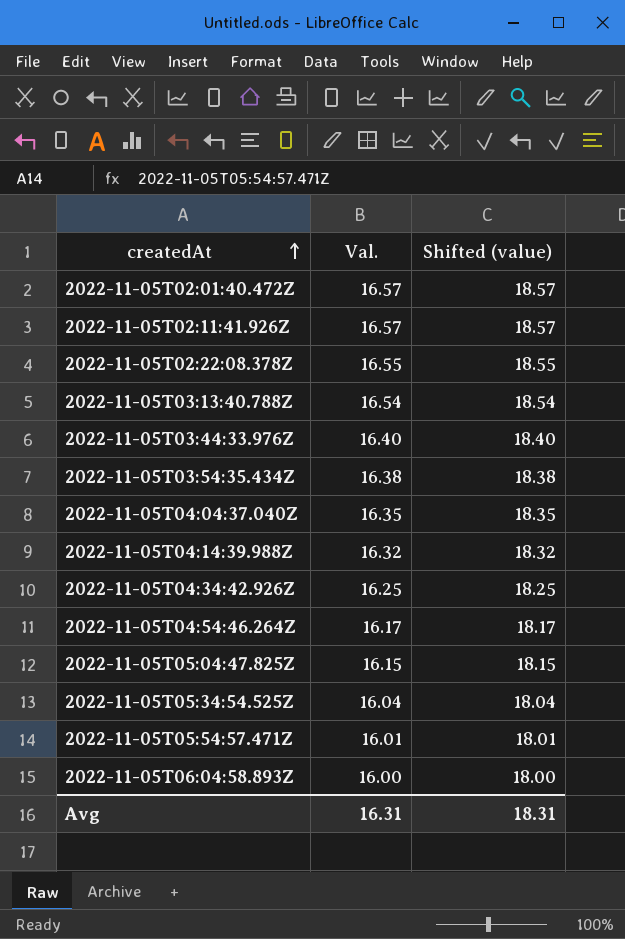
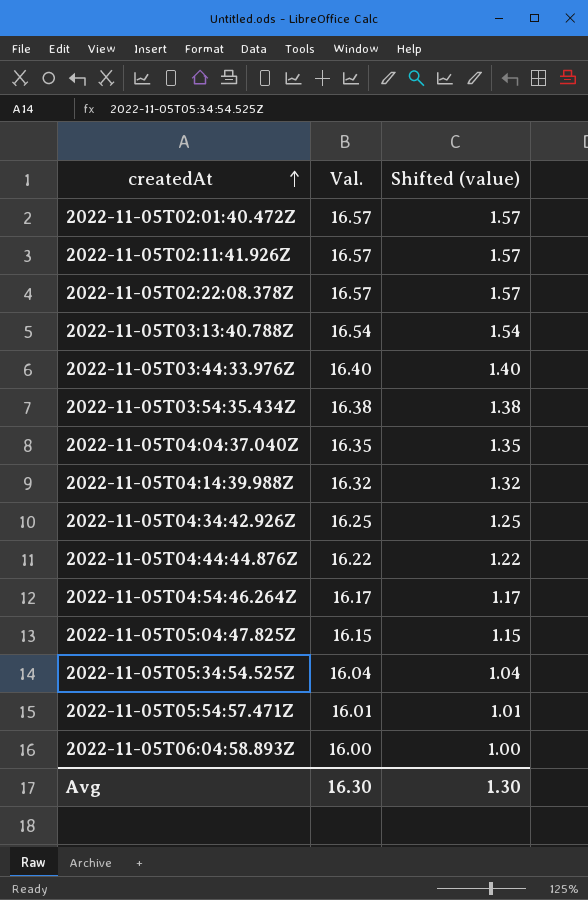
column Shifted (value) | formula: [Val.] + 2 -> [Val.] - 15
2022-11-05T02:22:08.378Z | Val.: 16.55 -> 16.57
row 2022-11-05T04:44:44.876Z: none -> 16.22 | 1.22
Avg | Val.: 16.31 -> 16.30
Avg | Shifted (value): 18.31 -> 1.30

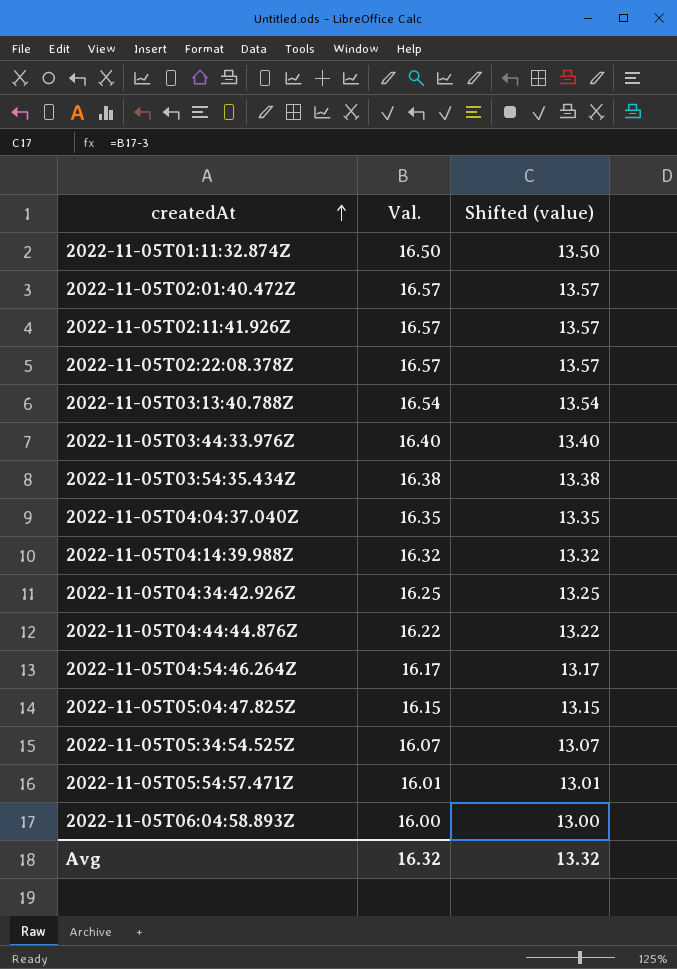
column Shifted (value) | formula: [Val.] - 15 -> [Val.] - 3
row 2022-11-05T01:11:32.874Z: none -> 16.50 | 13.50
2022-11-05T05:34:54.525Z | Val.: 16.04 -> 16.07
Avg | Val.: 16.30 -> 16.32
Avg | Shifted (value): 1.30 -> 13.32

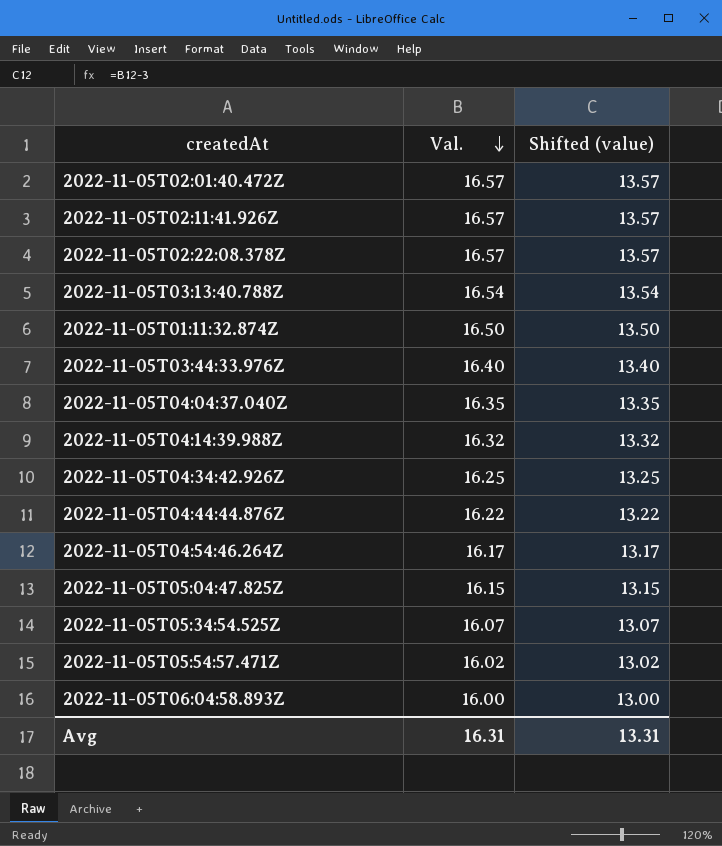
row order: createdAt ascending -> Val. descending
row 2022-11-05T03:54:35.434Z: 16.38 | 13.38 -> none
2022-11-05T05:54:57.471Z | Val.: 16.01 -> 16.02
2022-11-05T05:54:57.471Z | Shifted (value): 13.01 -> 13.02
Avg | Val.: 16.32 -> 16.31
Avg | Shifted (value): 13.32 -> 13.31

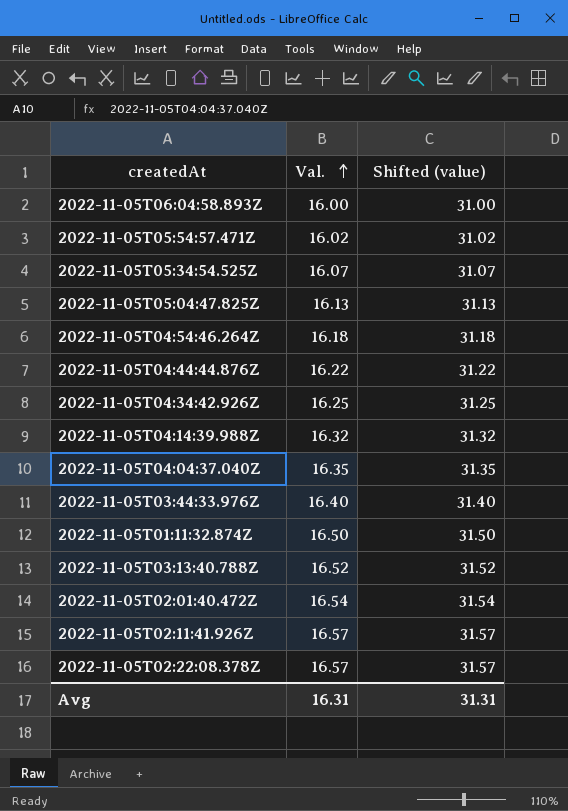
row order: Val. descending -> Val. ascending
column Shifted (value) | formula: [Val.] - 3 -> [Val.] + 15
2022-11-05T05:04:47.825Z | Val.: 16.15 -> 16.13
2022-11-05T04:54:46.264Z | Val.: 16.17 -> 16.18
2022-11-05T03:13:40.788Z | Val.: 16.54 -> 16.52
2022-11-05T02:01:40.472Z | Val.: 16.57 -> 16.54
Avg | Shifted (value): 13.31 -> 31.31

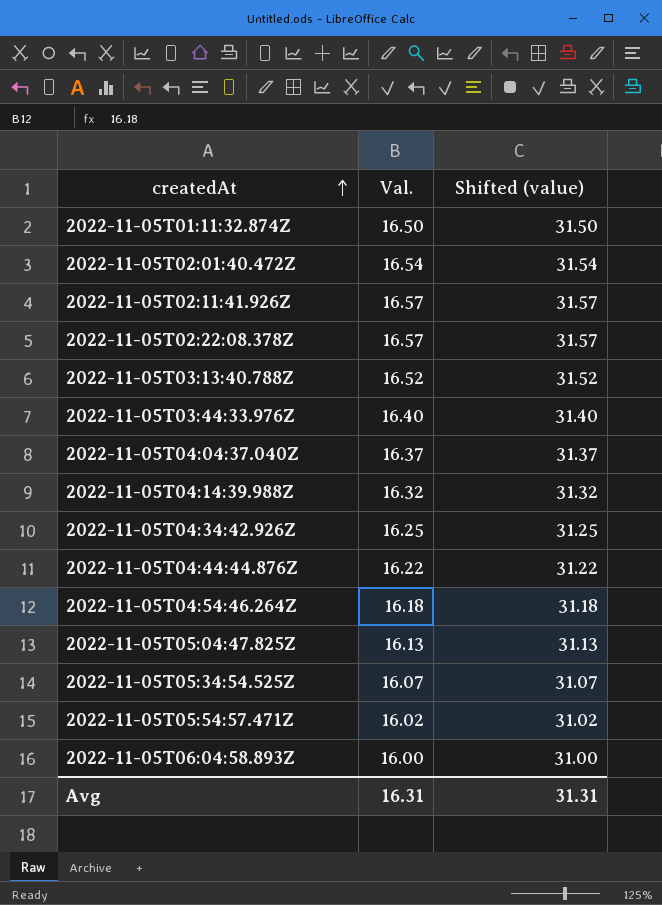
row order: Val. ascending -> createdAt ascending
2022-11-05T04:04:37.040Z | Val.: 16.35 -> 16.37
2022-11-05T04:04:37.040Z | Shifted (value): 31.35 -> 31.37

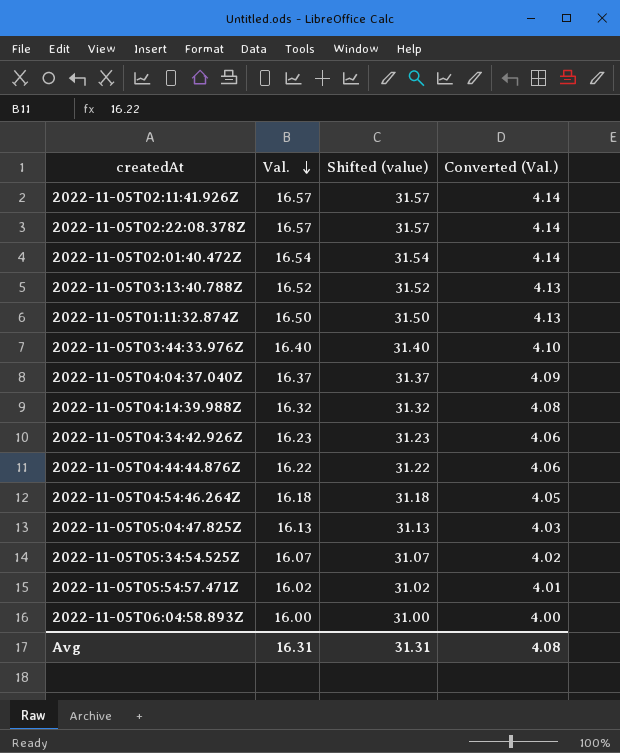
row order: createdAt ascending -> Val. descending
column Converted (Val.) | formula: none -> [Val.] * 0.25
2022-11-05T04:34:42.926Z | Val.: 16.25 -> 16.23
2022-11-05T04:34:42.926Z | Shifted (value): 31.25 -> 31.23

